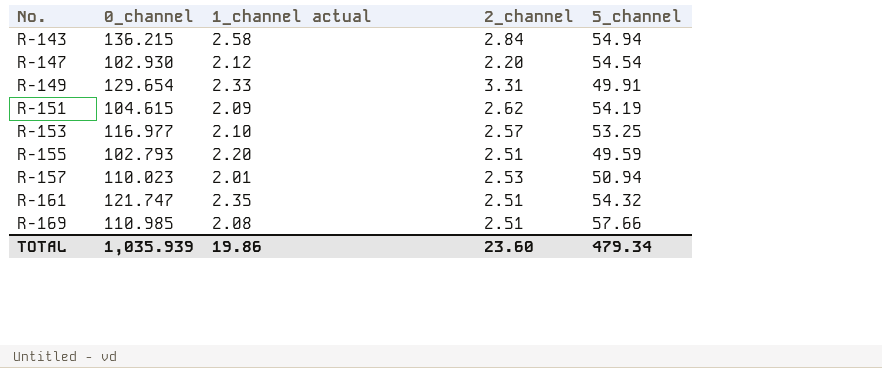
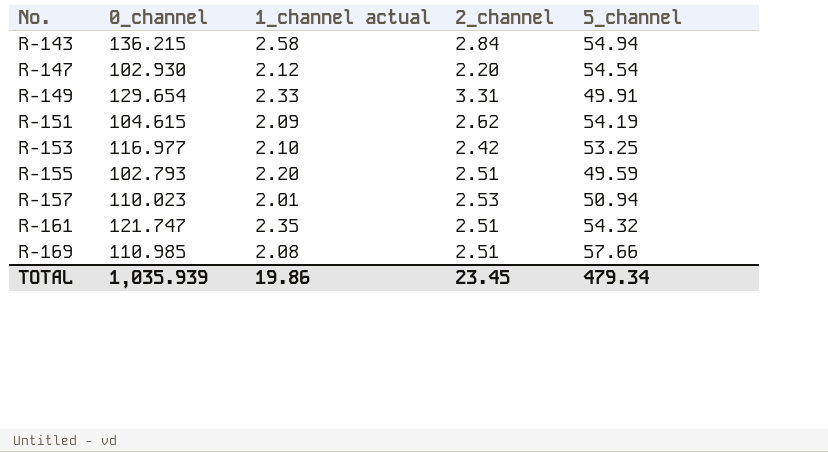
R-153 | 2_channel: 2.57 -> 2.42
TOTAL | 2_channel: 23.60 -> 23.45

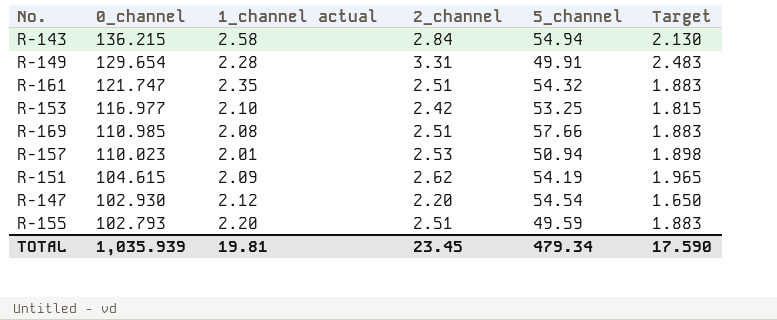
row order: No. ascending -> 0_channel descending
column Target | formula: none -> [2_channel] * 0.75
R-149 | 1_channel actual: 2.33 -> 2.28
TOTAL | 1_channel actual: 19.86 -> 19.81

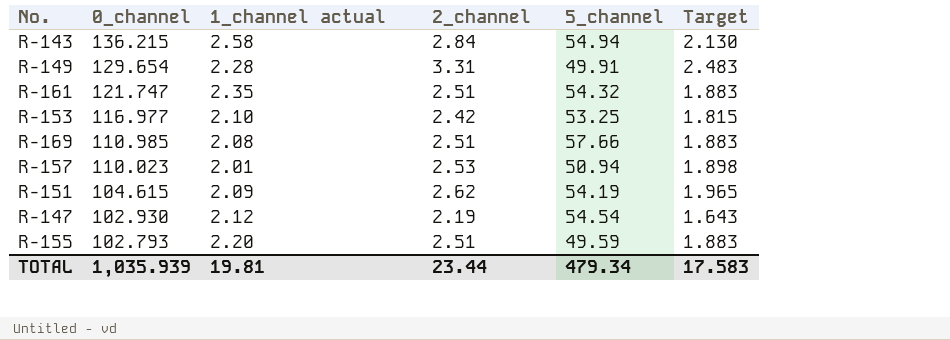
R-147 | 2_channel: 2.20 -> 2.19
R-147 | Target: 1.650 -> 1.643
TOTAL | 2_channel: 23.45 -> 23.44
TOTAL | Target: 17.590 -> 17.583

